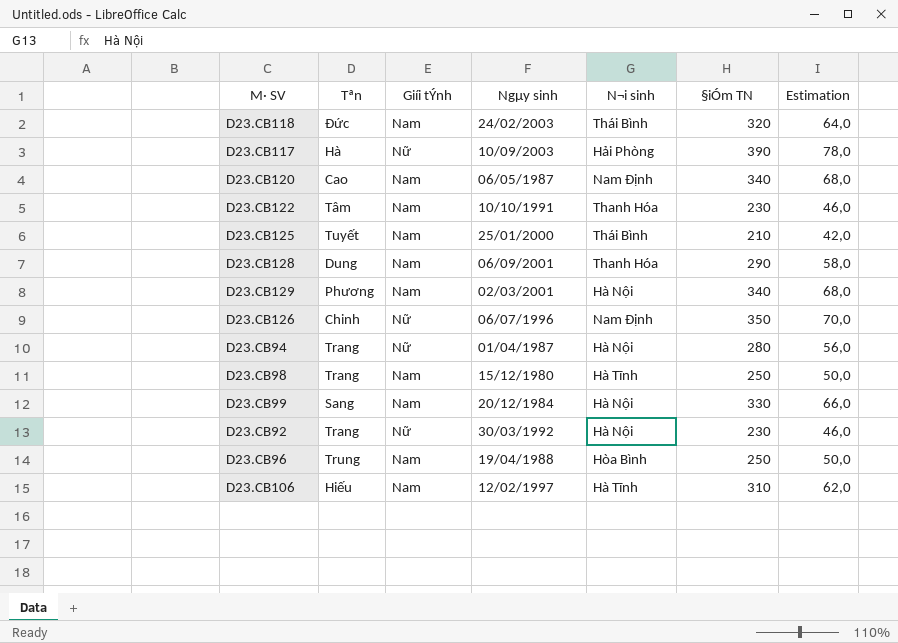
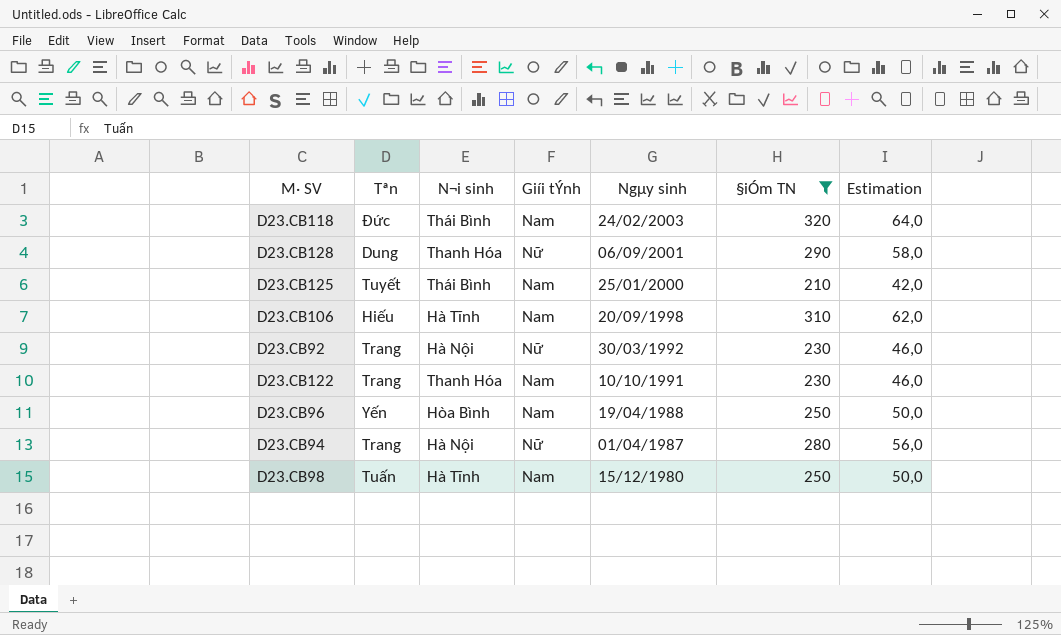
filter: none -> §iÓm TN <= 320
row order: none -> Ngµy sinh descending
column N¬i sinh | position: 5 -> 3
D23.CB128 | Giíi tÝnh: Nam -> Nữ
D23.CB106 | Ngµy sinh: 12/02/1997 -> 20/09/1998
D23.CB122 | Tªn: Tâm -> Trang
D23.CB96 | Tªn: Trung -> Yến
D23.CB98 | Tªn: Trang -> Tuấn

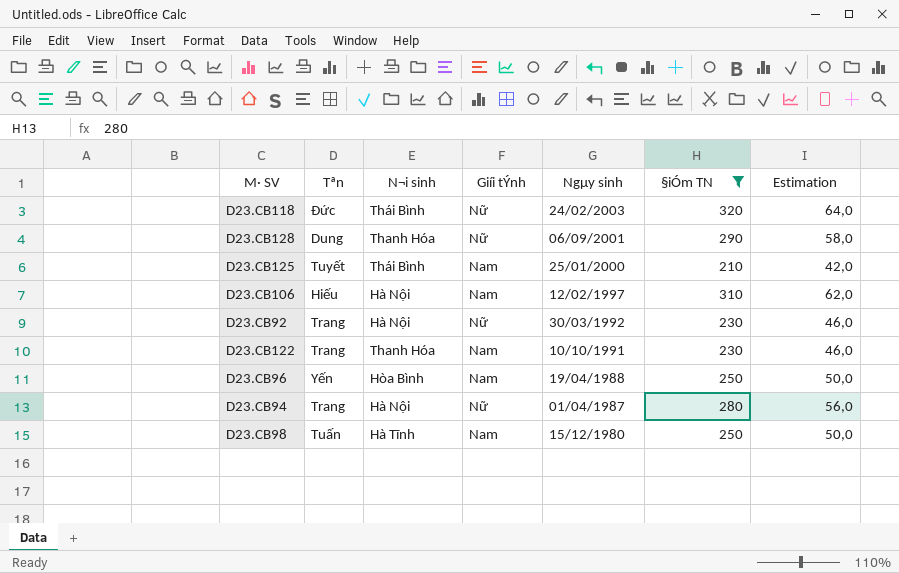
D23.CB118 | Giíi tÝnh: Nam -> Nữ
D23.CB106 | N¬i sinh: Hà Tĩnh -> Hà Nội
D23.CB106 | Ngµy sinh: 20/09/1998 -> 12/02/1997

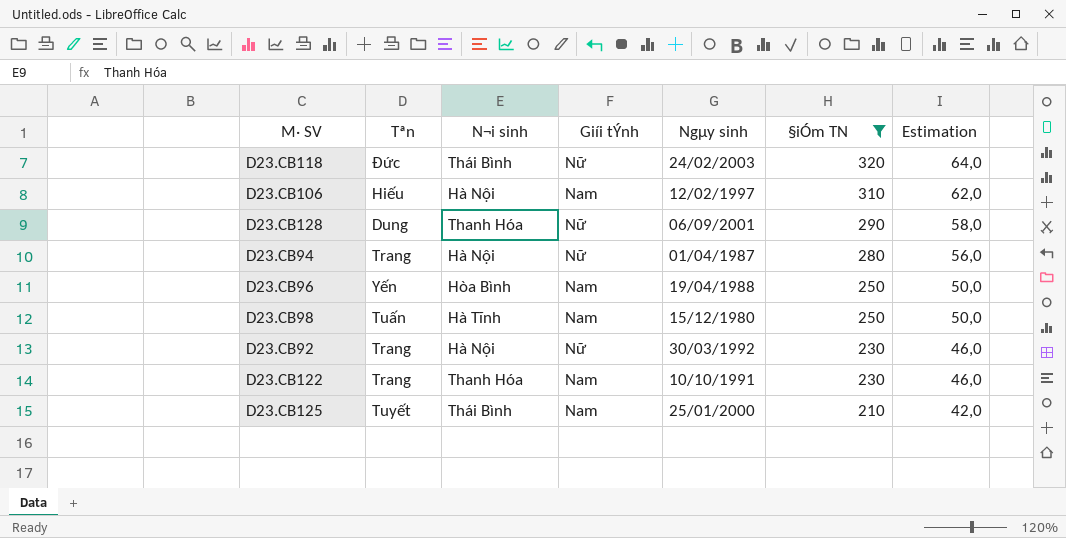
row order: Ngµy sinh descending -> §iÓm TN descending

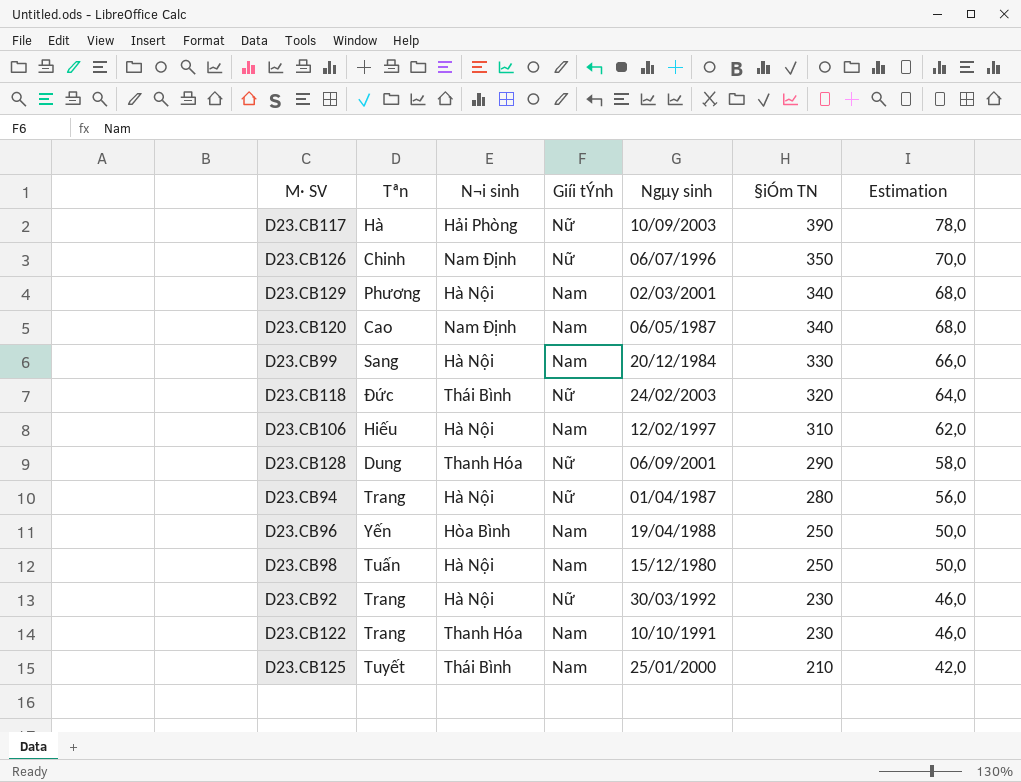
filter: §iÓm TN <= 320 -> none
D23.CB98 | N¬i sinh: Hà Tĩnh -> Hà Nội

